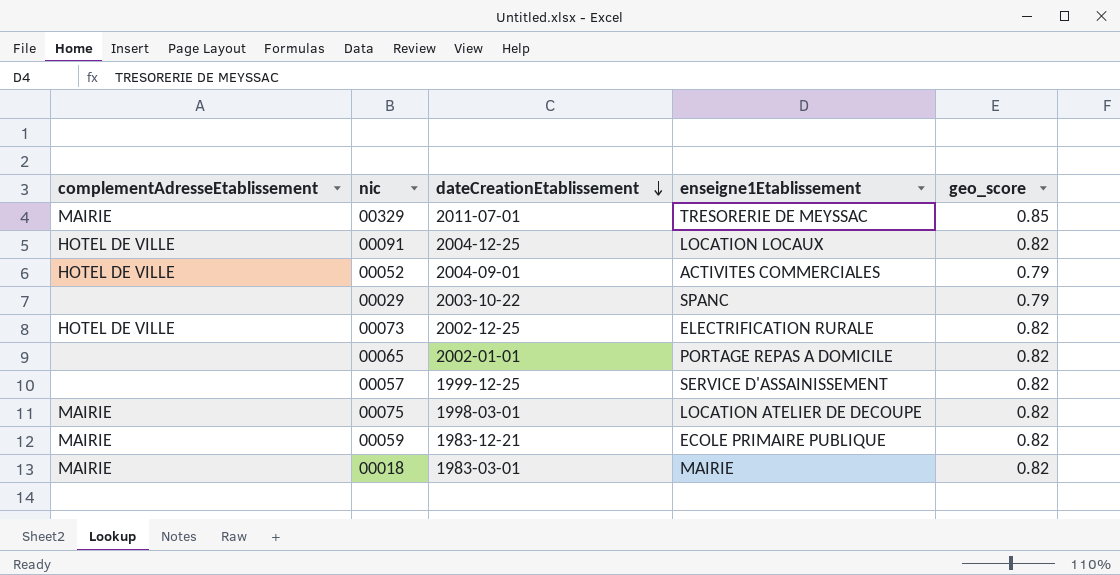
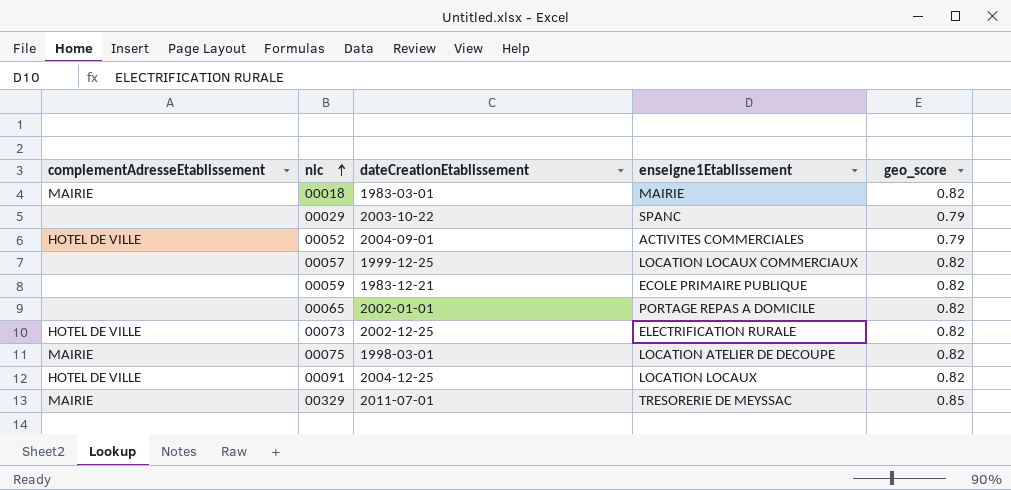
row order: dateCreationEtablissement descending -> nic ascending
00057 | enseigne1Etablissement: SERVICE D'ASSAINISSEMENT -> LOCATION LOCAUX COMMERCIAUX
00059 | complementAdresseEtablissement: MAIRIE -> none

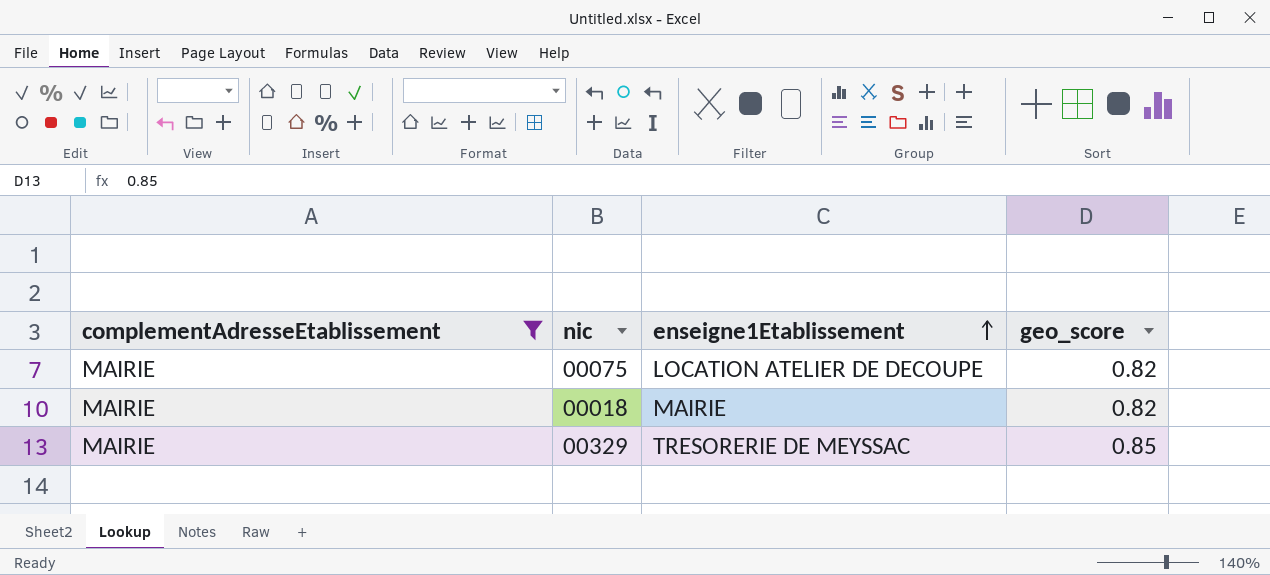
filter: none -> complementAdresseEtablissement = MAIRIE
row order: nic ascending -> enseigne1Etablissement ascending
column dateCreationEtablissement | position: 3 -> none

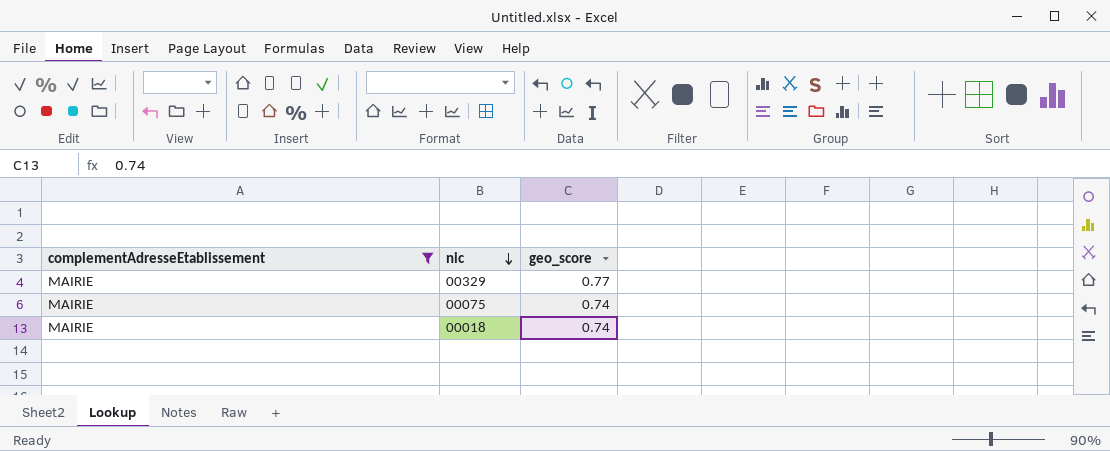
row order: enseigne1Etablissement ascending -> nic descending
column enseigne1Etablissement | position: 3 -> none
00329 | geo_score: 0.85 -> 0.77
00075 | geo_score: 0.82 -> 0.74
00018 | geo_score: 0.82 -> 0.74

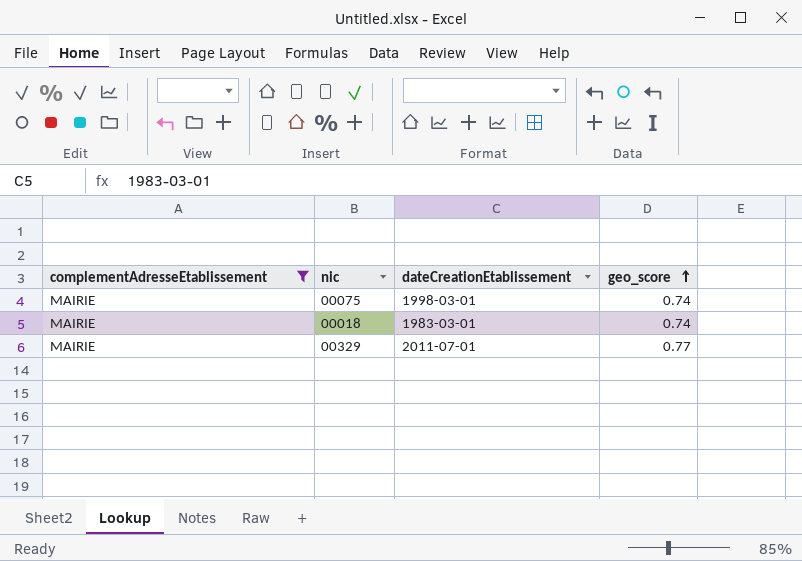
row order: nic descending -> geo_score ascending
column dateCreationEtablissement | position: none -> 3

